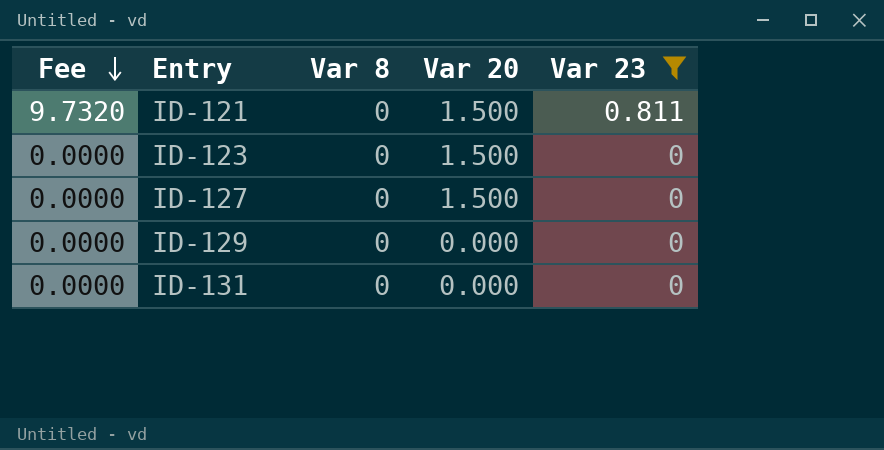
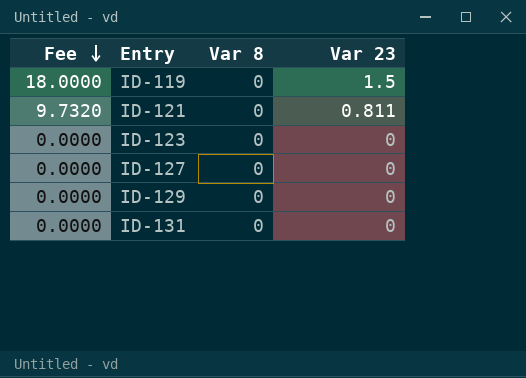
filter: Var 23 != 1.5 -> none
column Var 20 | position: 4 -> none

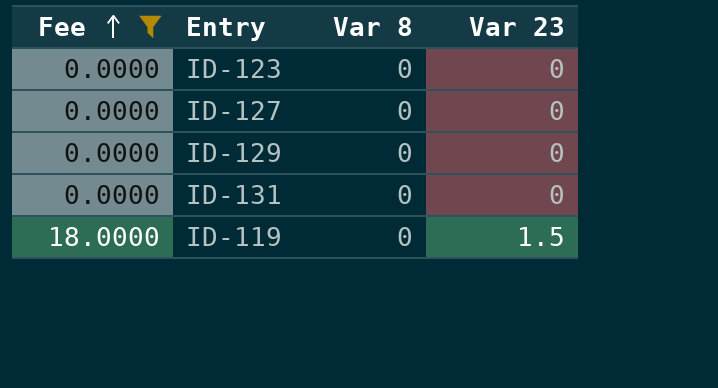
filter: none -> Fee != 9.7320
row order: Fee descending -> Fee ascending

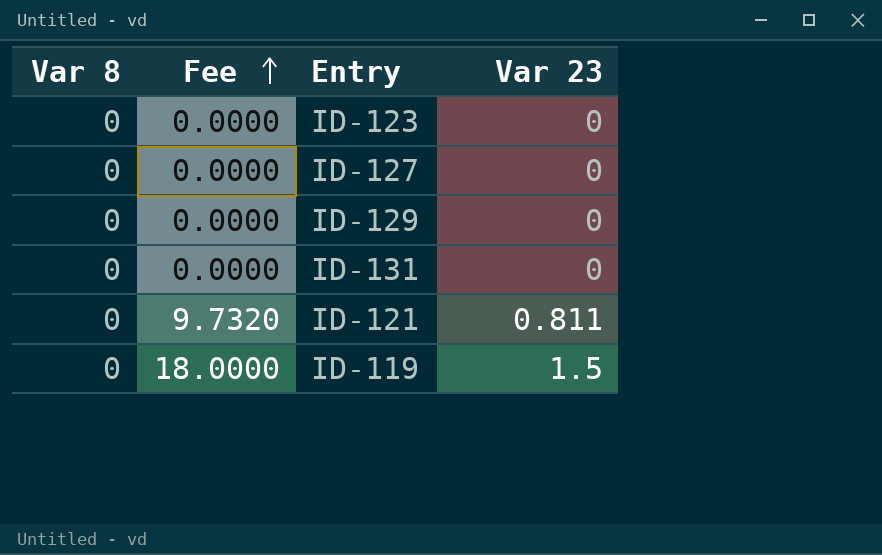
filter: Fee != 9.7320 -> none
column Var 8 | position: 3 -> 1

